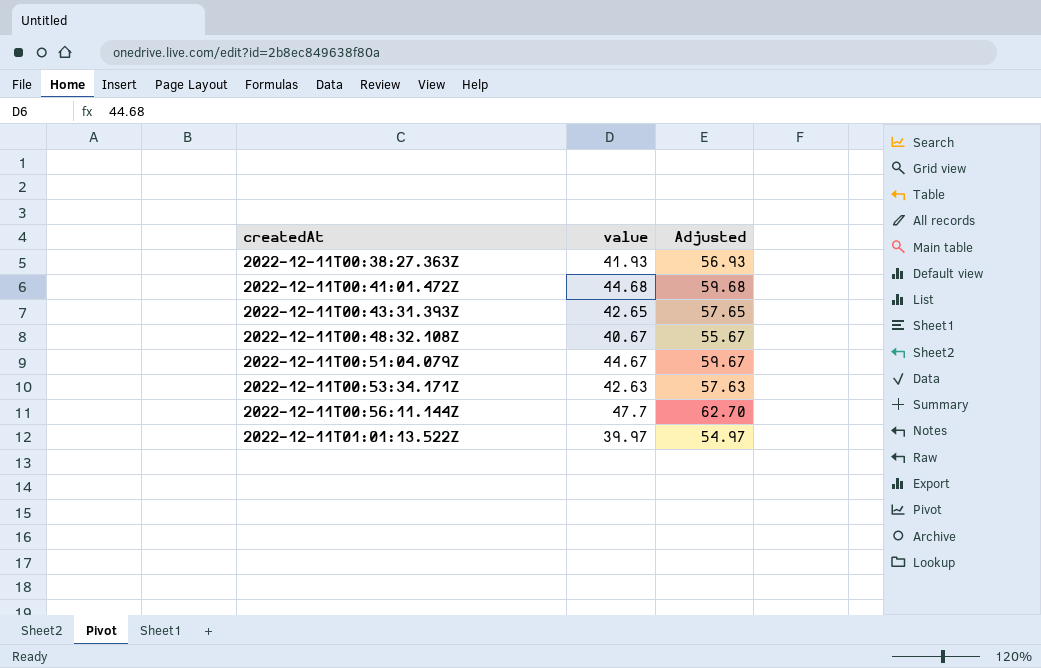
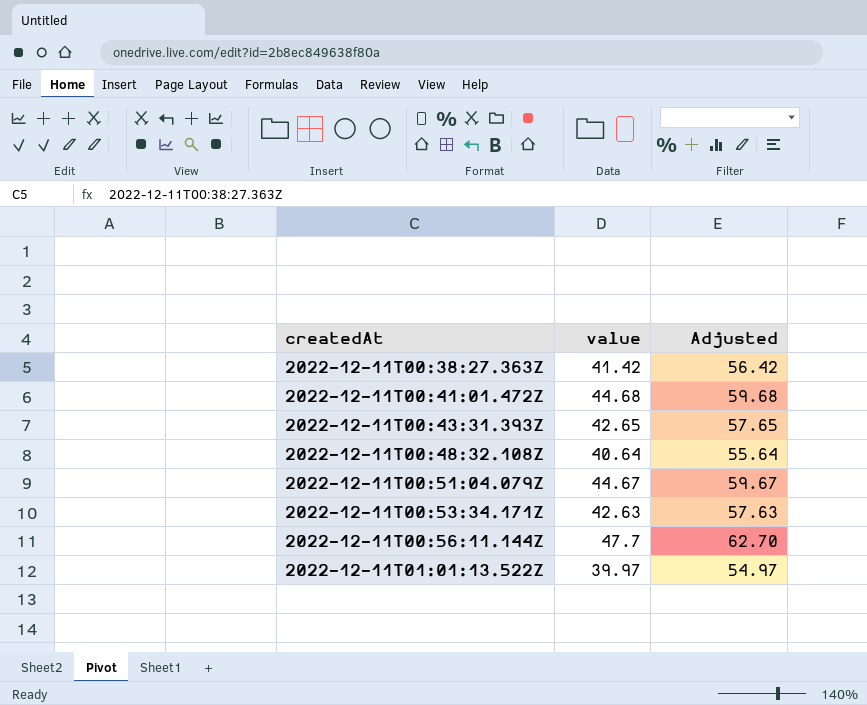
2022-12-11T00:38:27.363Z | value: 41.93 -> 41.42
2022-12-11T00:38:27.363Z | Adjusted: 56.93 -> 56.42
2022-12-11T00:48:32.108Z | value: 40.67 -> 40.64
2022-12-11T00:48:32.108Z | Adjusted: 55.67 -> 55.64

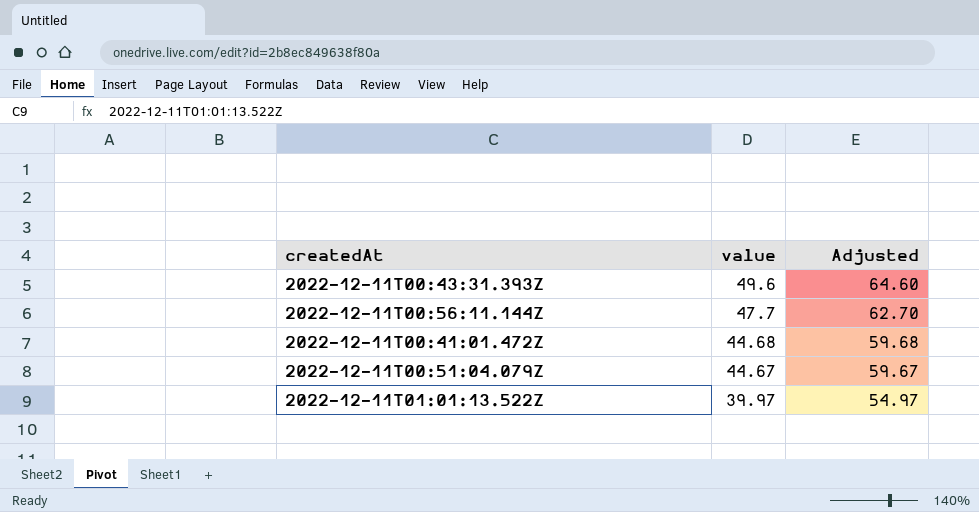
row order: createdAt ascending -> value descending
row 2022-12-11T00:38:27.363Z: 41.42 | 56.42 -> none
row 2022-12-11T00:48:32.108Z: 40.64 | 55.64 -> none
row 2022-12-11T00:53:34.171Z: 42.63 | 57.63 -> none
2022-12-11T00:43:31.393Z | value: 42.65 -> 49.6
2022-12-11T00:43:31.393Z | Adjusted: 57.65 -> 64.60

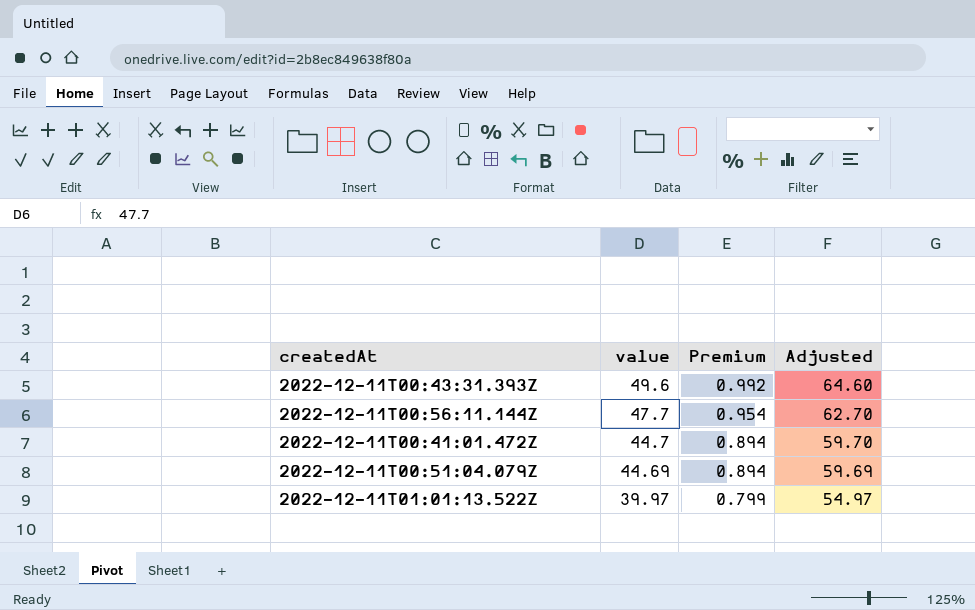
column Premium | formula: none -> [value] * 0.02
2022-12-11T00:41:01.472Z | value: 44.68 -> 44.7
2022-12-11T00:41:01.472Z | Adjusted: 59.68 -> 59.70
2022-12-11T00:51:04.079Z | value: 44.67 -> 44.69
2022-12-11T00:51:04.079Z | Adjusted: 59.67 -> 59.69

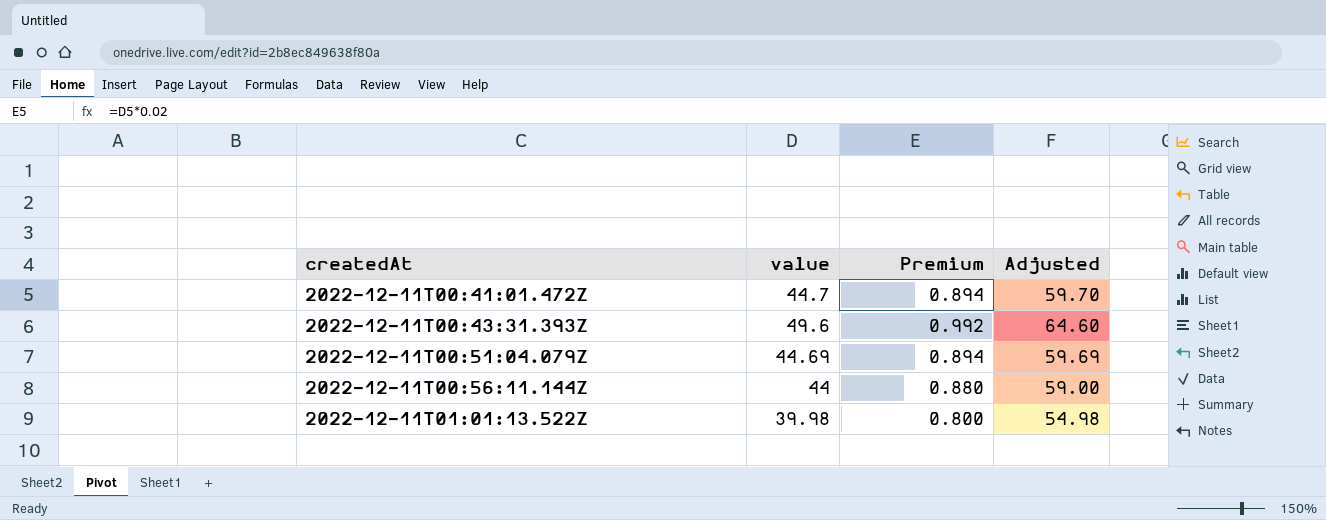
row order: value descending -> createdAt ascending
2022-12-11T00:56:11.144Z | value: 47.7 -> 44
2022-12-11T00:56:11.144Z | Premium: 0.954 -> 0.880
2022-12-11T00:56:11.144Z | Adjusted: 62.70 -> 59.00
2022-12-11T01:01:13.522Z | value: 39.97 -> 39.98
2022-12-11T01:01:13.522Z | Premium: 0.799 -> 0.800
2022-12-11T01:01:13.522Z | Adjusted: 54.97 -> 54.98

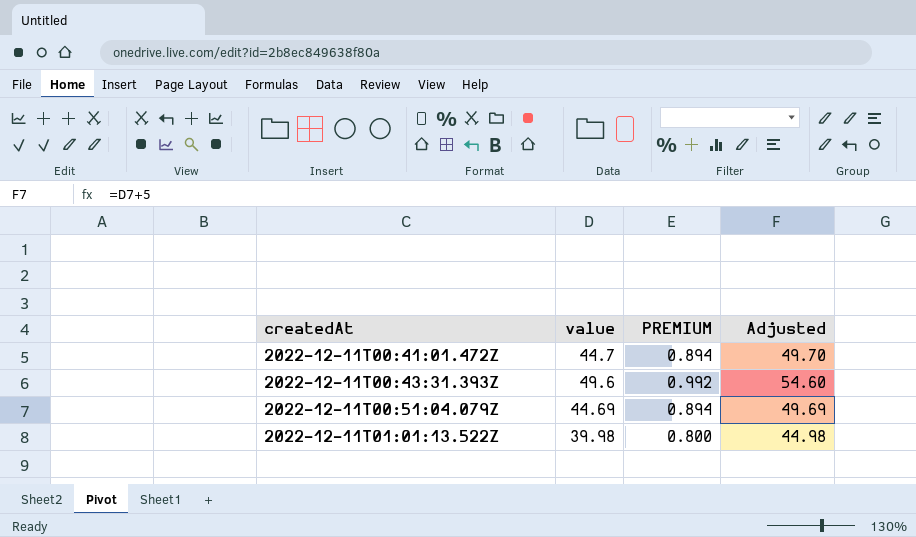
column name: Premium -> PREMIUM
column Adjusted | formula: [value] + 15 -> [value] + 5
row 2022-12-11T00:56:11.144Z: 44 | 0.880 | 59.00 -> none

